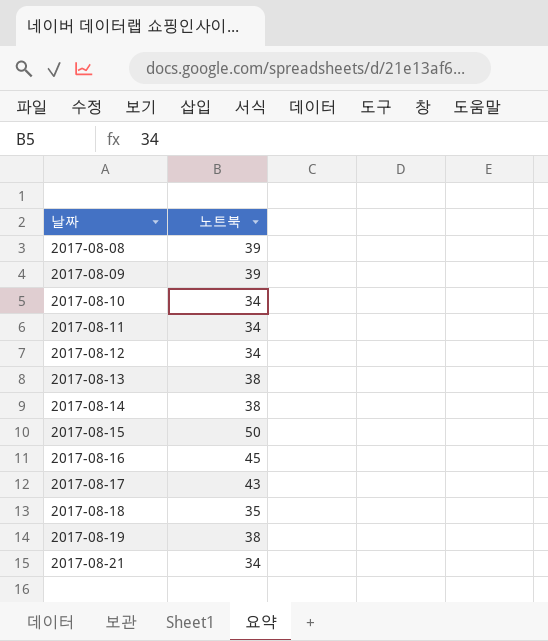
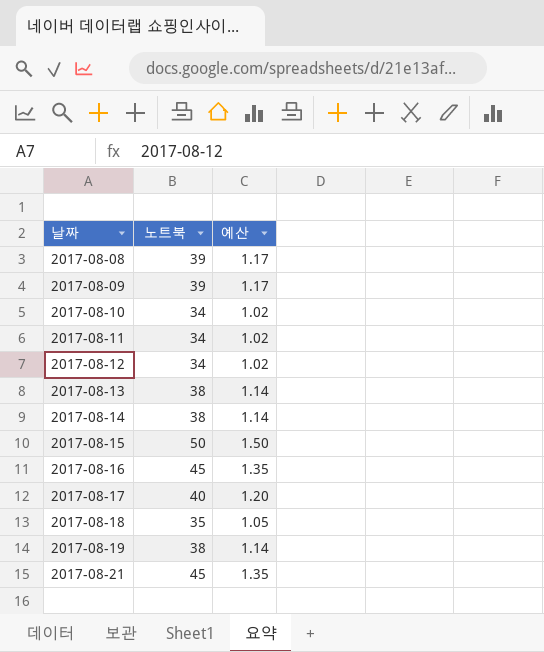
column 예산 | formula: none -> [노트북] * 0.03
2017-08-17 | 노트북: 43 -> 40
2017-08-21 | 노트북: 34 -> 45

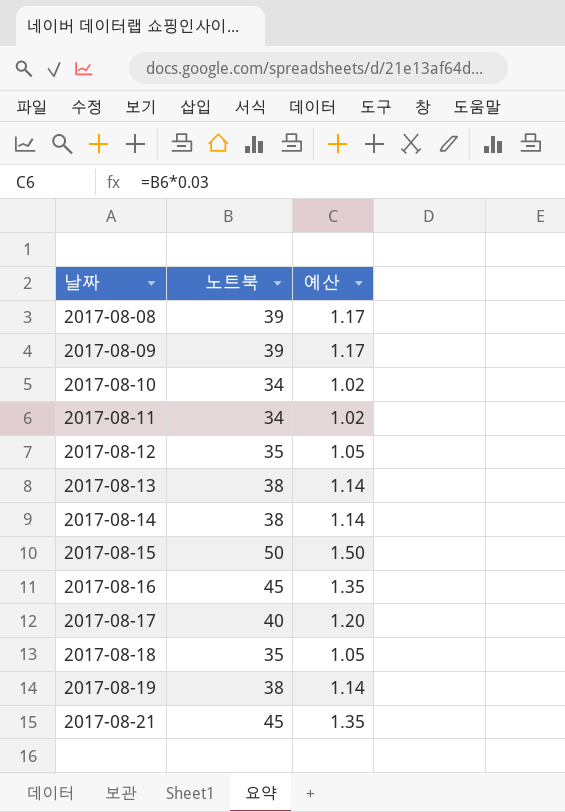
2017-08-12 | 노트북: 34 -> 35
2017-08-12 | 예산: 1.02 -> 1.05

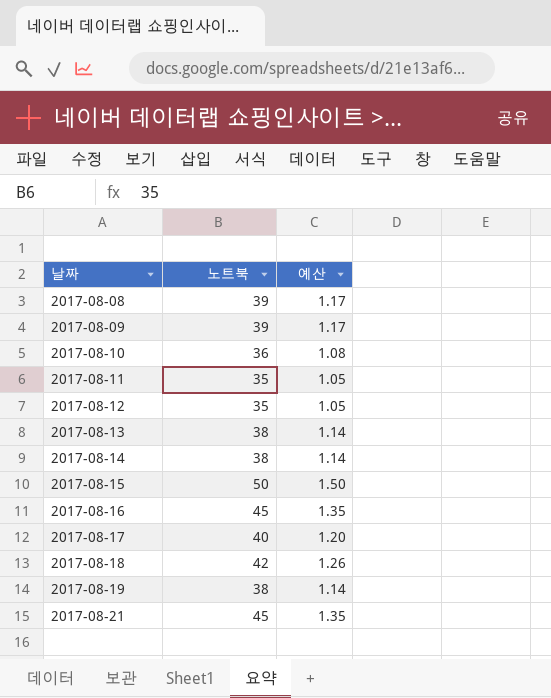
2017-08-10 | 노트북: 34 -> 36
2017-08-10 | 예산: 1.02 -> 1.08
2017-08-11 | 노트북: 34 -> 35
2017-08-11 | 예산: 1.02 -> 1.05
2017-08-18 | 노트북: 35 -> 42
2017-08-18 | 예산: 1.05 -> 1.26

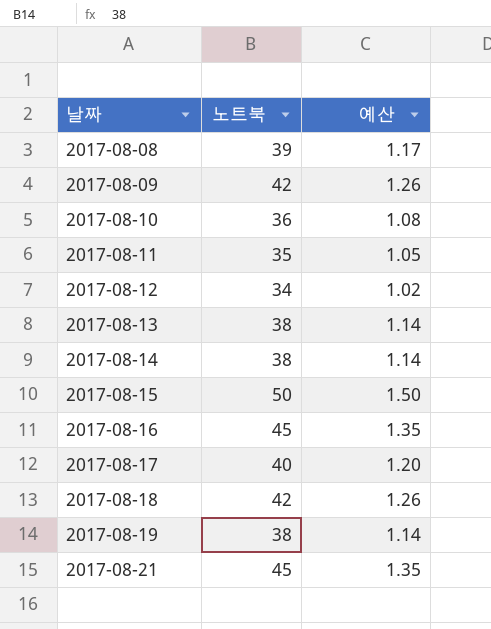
2017-08-09 | 노트북: 39 -> 42
2017-08-09 | 예산: 1.17 -> 1.26
2017-08-12 | 노트북: 35 -> 34
2017-08-12 | 예산: 1.05 -> 1.02

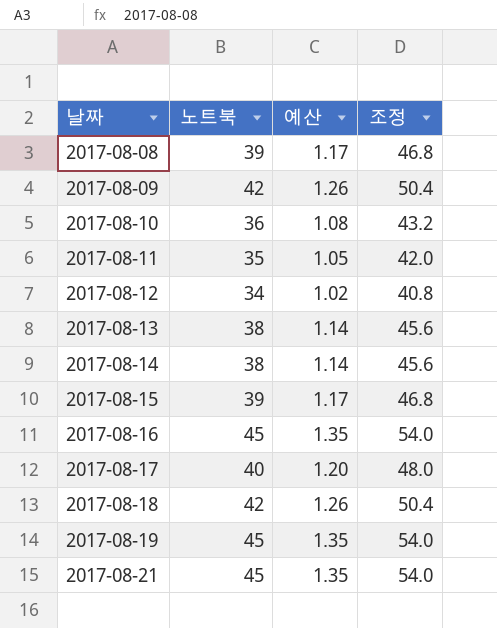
column 조정 | formula: none -> [노트북] * 1.2
2017-08-15 | 노트북: 50 -> 39
2017-08-15 | 예산: 1.50 -> 1.17
2017-08-19 | 노트북: 38 -> 45
2017-08-19 | 예산: 1.14 -> 1.35

